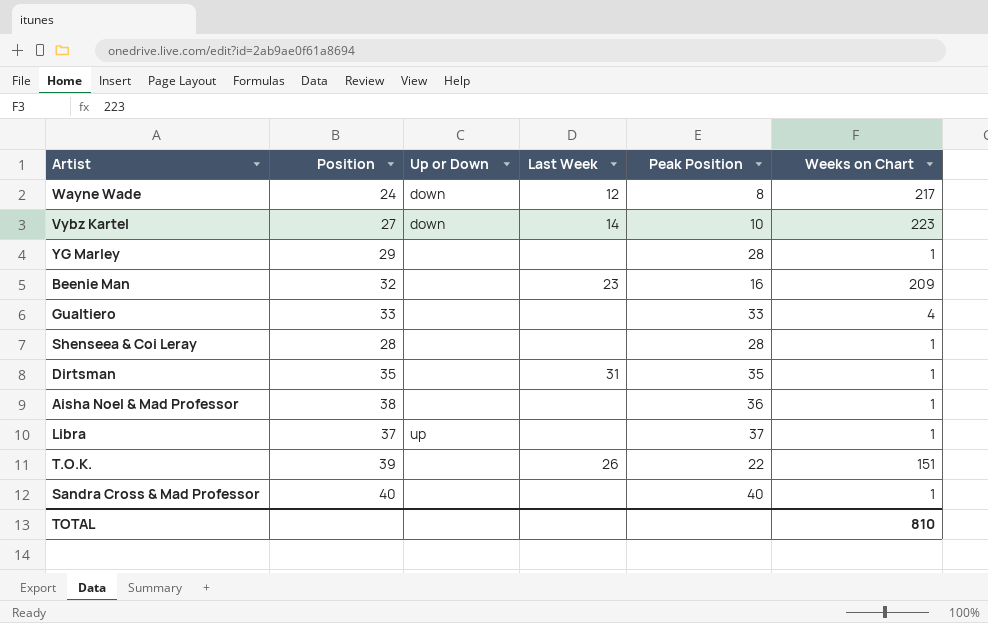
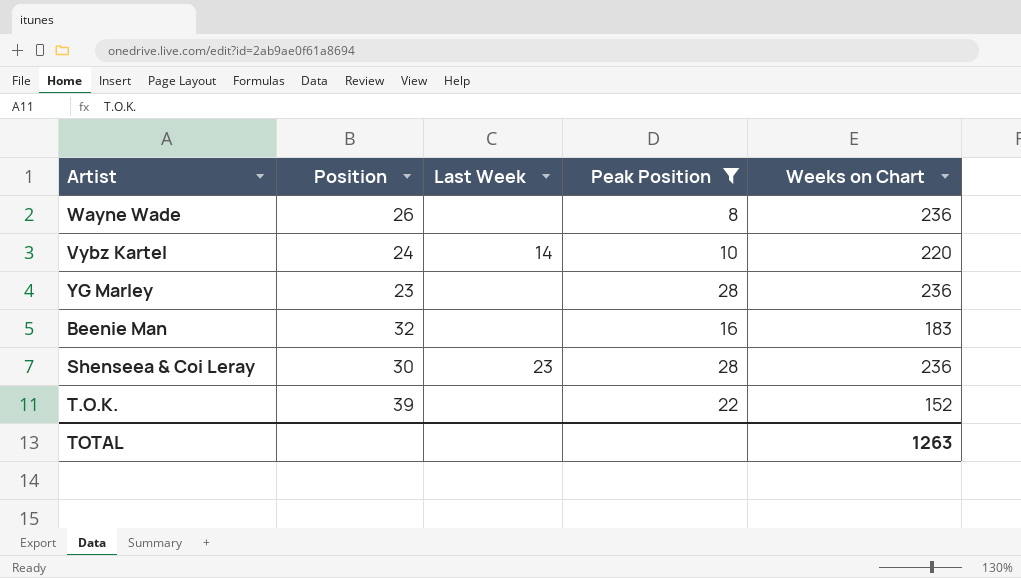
filter: none -> Peak Position <= 28
column Up or Down | position: 3 -> none
Wayne Wade | Position: 24 -> 26
Wayne Wade | Last Week: 12 -> none
Wayne Wade | Weeks on Chart: 217 -> 236
Vybz Kartel | Position: 27 -> 24
Vybz Kartel | Weeks on Chart: 223 -> 220
YG Marley | Position: 29 -> 23
YG Marley | Weeks on Chart: 1 -> 236
Beenie Man | Last Week: 23 -> none
Beenie Man | Weeks on Chart: 209 -> 183
Shenseea & Coi Leray | Position: 28 -> 30
Shenseea & Coi Leray | Last Week: none -> 23
Shenseea & Coi Leray | Weeks on Chart: 1 -> 236
T.O.K. | Last Week: 26 -> none
T.O.K. | Weeks on Chart: 151 -> 152
TOTAL | Weeks on Chart: 810 -> 1263

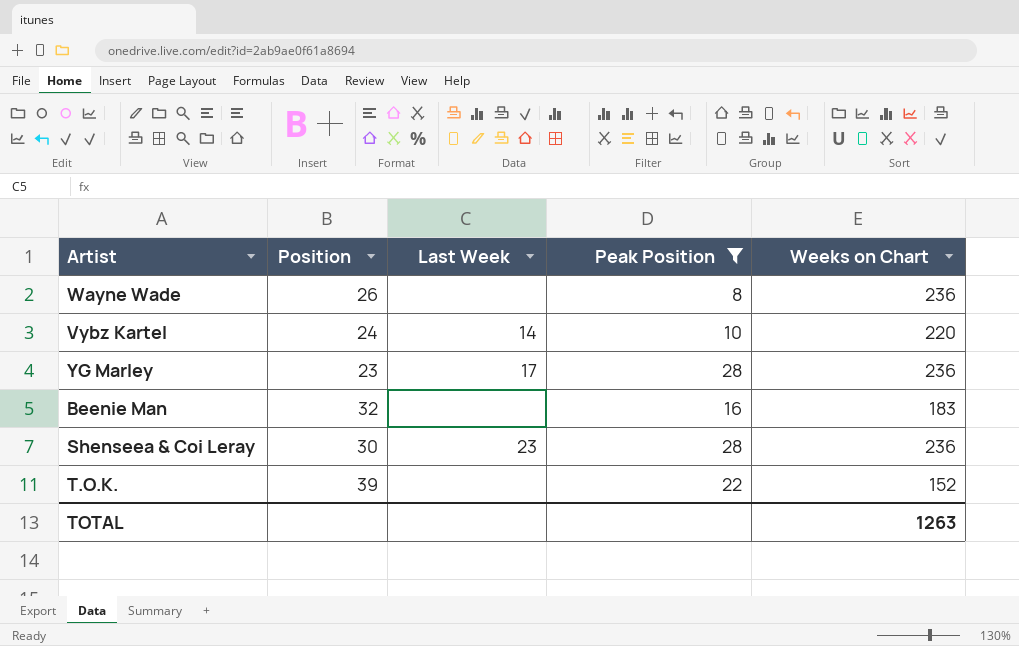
YG Marley | Last Week: none -> 17

